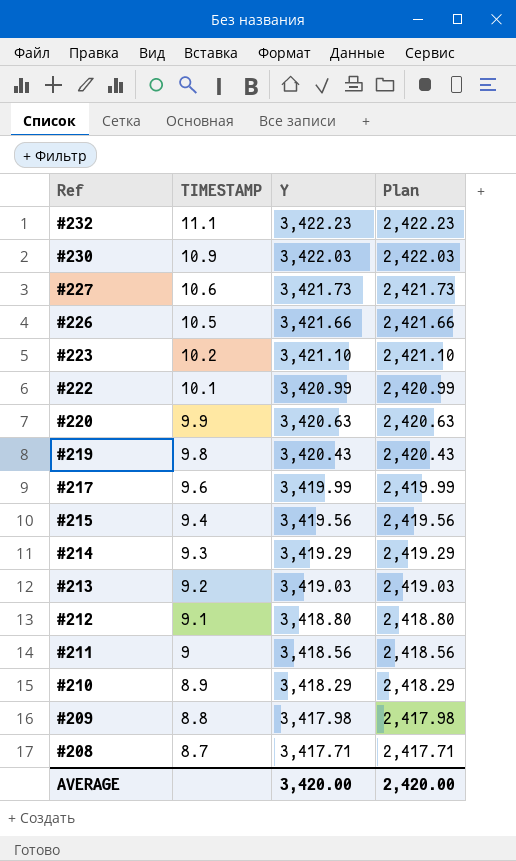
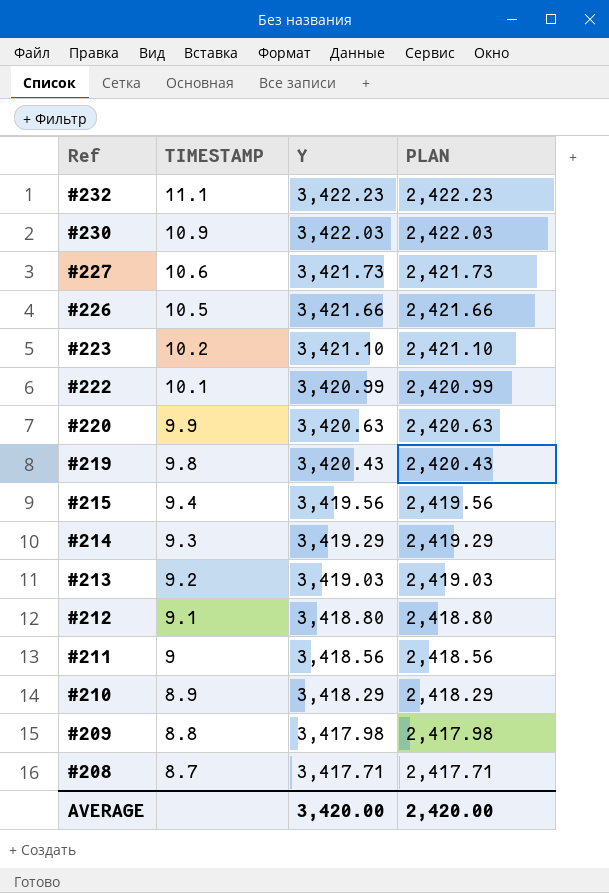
column name: Plan -> PLAN
row #217: 9.6 | 3,419.99 | 2,419.99 -> none

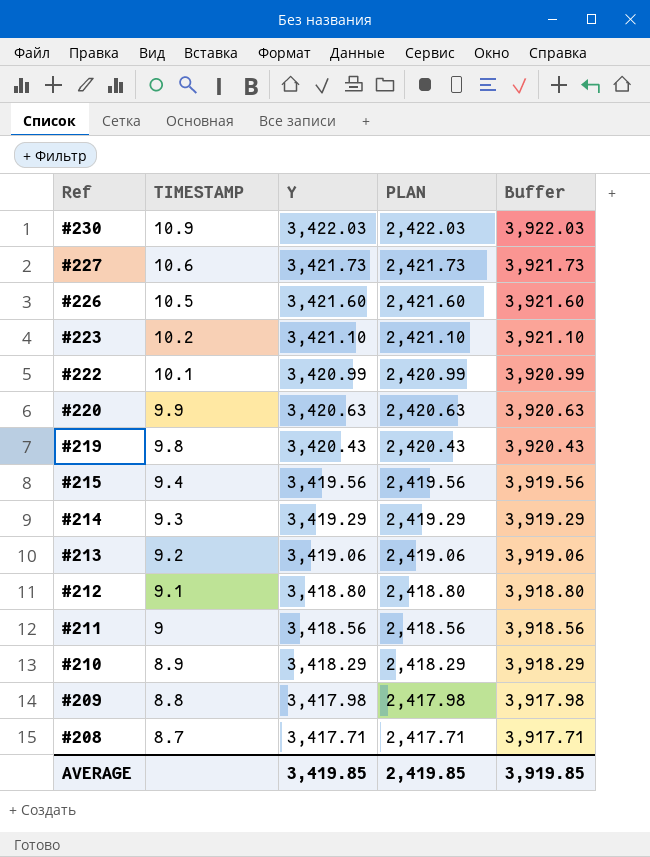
column Buffer | formula: none -> [Y] + 500
row #232: 11.1 | 3,422.23 | 2,422.23 -> none
#226 | Y: 3,421.66 -> 3,421.60
#226 | PLAN: 2,421.66 -> 2,421.60
#213 | Y: 3,419.03 -> 3,419.06
#213 | PLAN: 2,419.03 -> 2,419.06
AVERAGE | Y: 3,420.00 -> 3,419.85
AVERAGE | PLAN: 2,420.00 -> 2,419.85

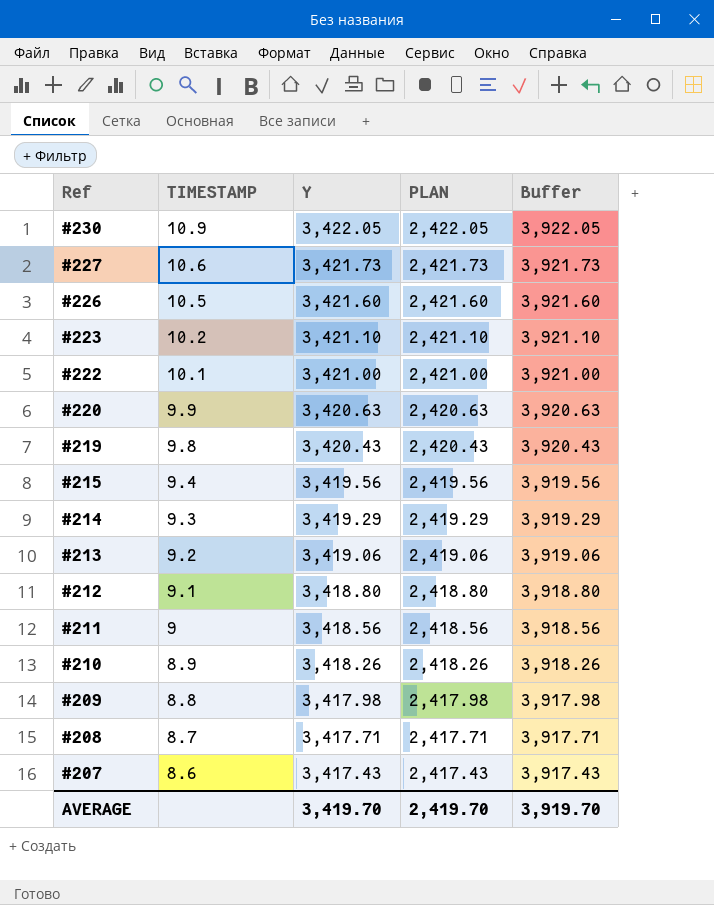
#230 | Y: 3,422.03 -> 3,422.05
#230 | PLAN: 2,422.03 -> 2,422.05
#230 | Buffer: 3,922.03 -> 3,922.05
#222 | Y: 3,420.99 -> 3,421.00
#222 | PLAN: 2,420.99 -> 2,421.00
#222 | Buffer: 3,920.99 -> 3,921.00
#210 | Y: 3,418.29 -> 3,418.26
#210 | PLAN: 2,418.29 -> 2,418.26
#210 | Buffer: 3,918.29 -> 3,918.26
row #207: none -> 8.6 | 3,417.43 | 2,417.43 | 3,917.43
AVERAGE | Y: 3,419.85 -> 3,419.70
AVERAGE | PLAN: 2,419.85 -> 2,419.70
AVERAGE | Buffer: 3,919.85 -> 3,919.70

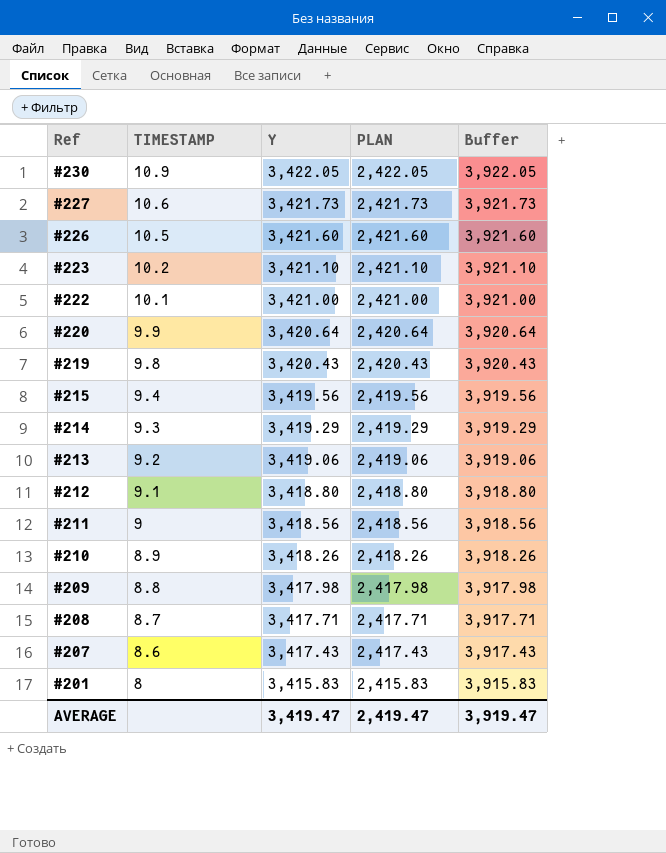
#220 | Y: 3,420.63 -> 3,420.64
#220 | PLAN: 2,420.63 -> 2,420.64
#220 | Buffer: 3,920.63 -> 3,920.64
row #201: none -> 8 | 3,415.83 | 2,415.83 | 3,915.83
AVERAGE | Y: 3,419.70 -> 3,419.47
AVERAGE | PLAN: 2,419.70 -> 2,419.47
AVERAGE | Buffer: 3,919.70 -> 3,919.47

